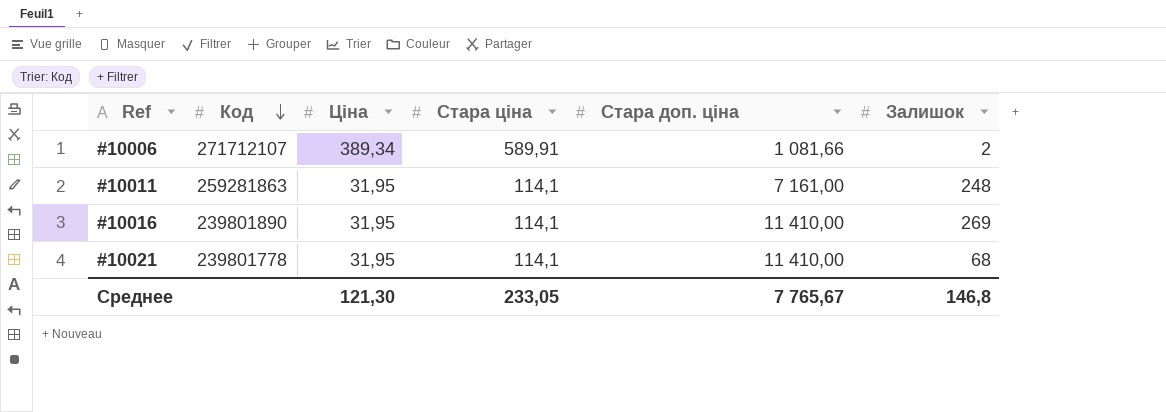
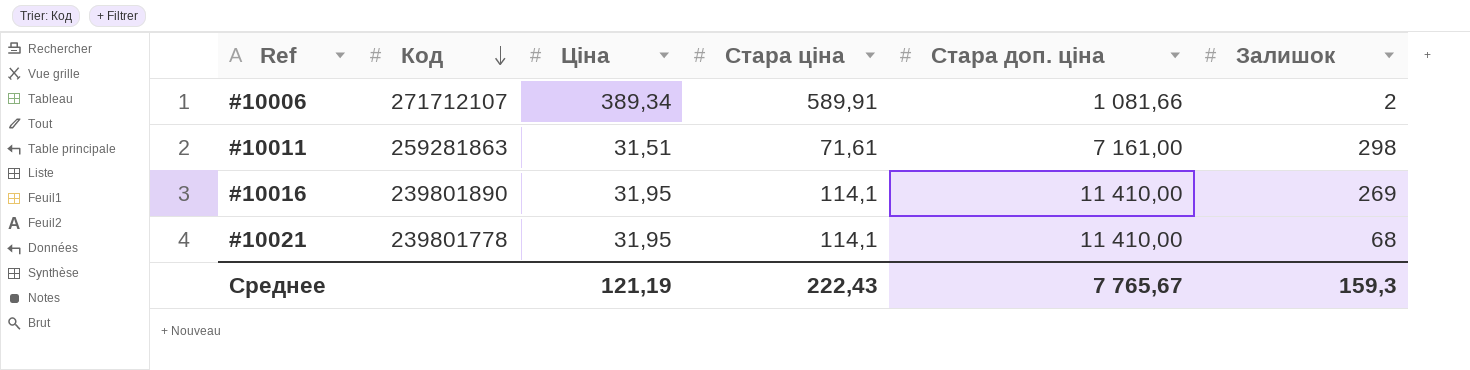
#10011 | Ціна: 31,95 -> 31,51
#10011 | Стара ціна: 114,1 -> 71,61
#10011 | Залишок: 248 -> 298
Среднее | Ціна: 121,30 -> 121,19
Среднее | Стара ціна: 233,05 -> 222,43
Среднее | Залишок: 146,8 -> 159,3

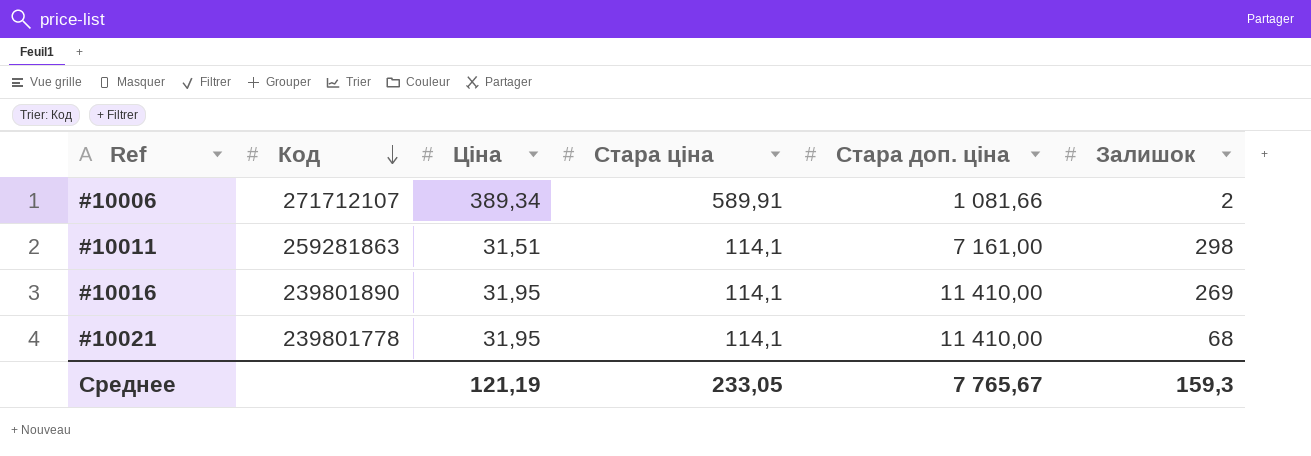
#10011 | Стара ціна: 71,61 -> 114,1
Среднее | Стара ціна: 222,43 -> 233,05

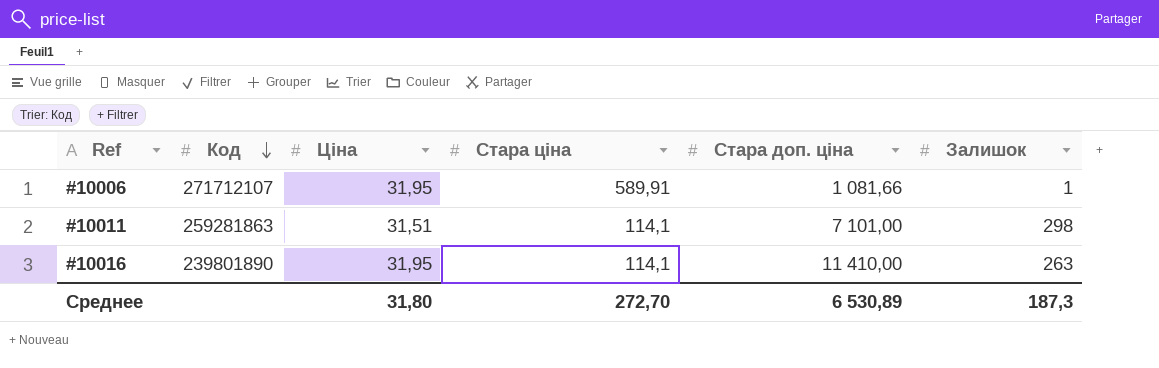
row #10021: 239801778 | 31,95 | 114,1 | 11 410,00 | 68 -> none
#10006 | Ціна: 389,34 -> 31,95
#10006 | Залишок: 2 -> 1
#10011 | Стара доп. ціна: 7 161,00 -> 7 101,00
#10016 | Залишок: 269 -> 263
Среднее | Ціна: 121,19 -> 31,80
Среднее | Стара ціна: 233,05 -> 272,70
Среднее | Стара доп. ціна: 7 765,67 -> 6 530,89
Среднее | Залишок: 159,3 -> 187,3

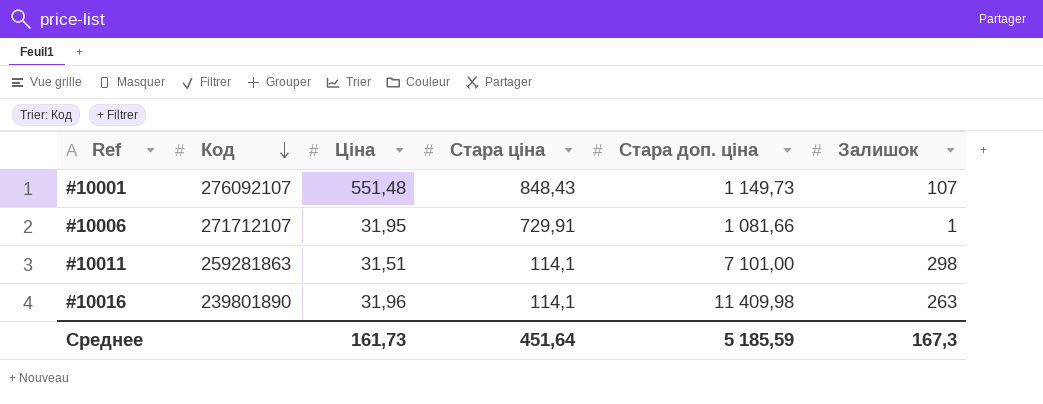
row #10001: none -> 276092107 | 551,48 | 848,43 | 1 149,73 | 107
#10006 | Стара ціна: 589,91 -> 729,91
#10016 | Ціна: 31,95 -> 31,96
#10016 | Стара доп. ціна: 11 410,00 -> 11 409,98
Среднее | Ціна: 31,80 -> 161,73
Среднее | Стара ціна: 272,70 -> 451,64
Среднее | Стара доп. ціна: 6 530,89 -> 5 185,59
Среднее | Залишок: 187,3 -> 167,3

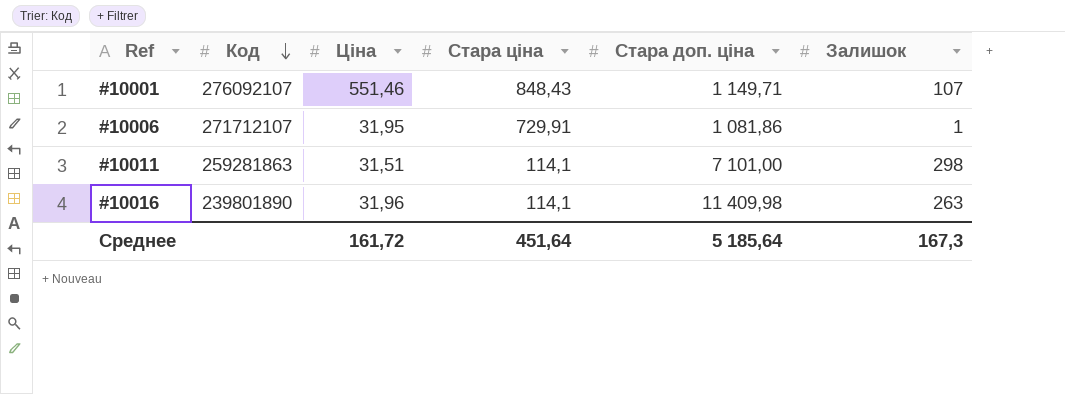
#10001 | Ціна: 551,48 -> 551,46
#10001 | Стара доп. ціна: 1 149,73 -> 1 149,71
#10006 | Стара доп. ціна: 1 081,66 -> 1 081,86
Среднее | Ціна: 161,73 -> 161,72
Среднее | Стара доп. ціна: 5 185,59 -> 5 185,64

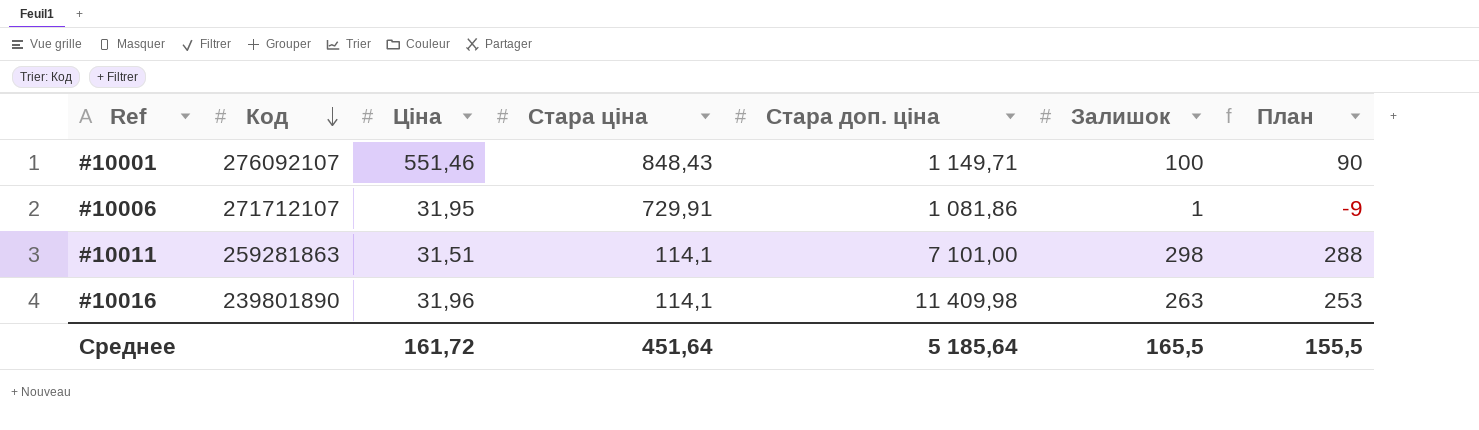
column План | formula: none -> [Залишок] - 10
#10001 | Залишок: 107 -> 100
Среднее | Залишок: 167,3 -> 165,5

